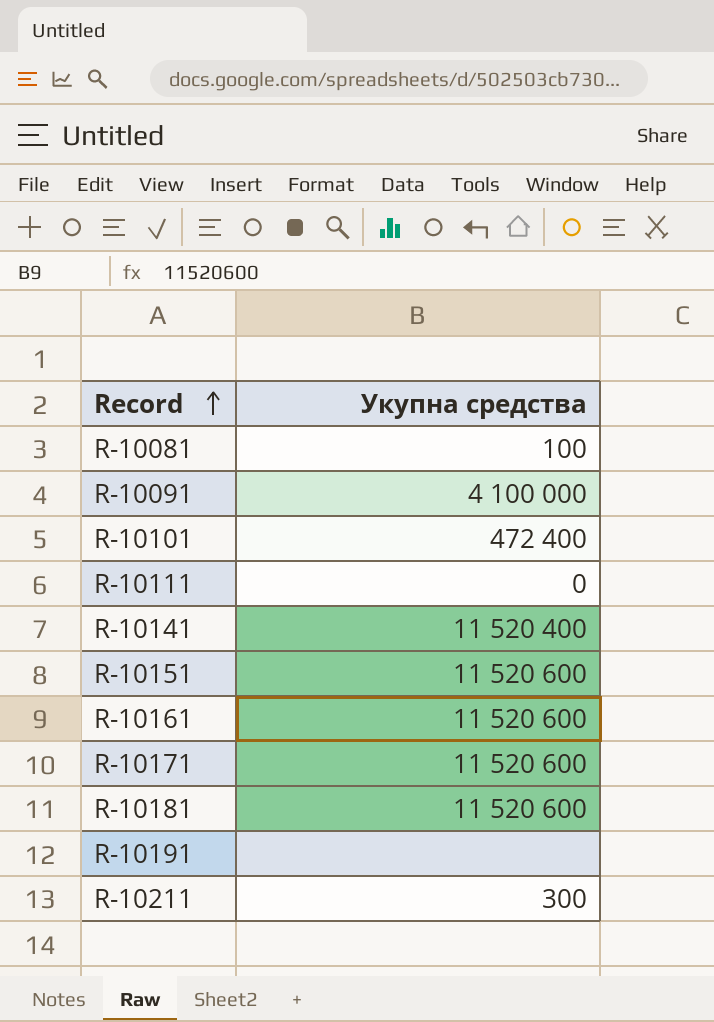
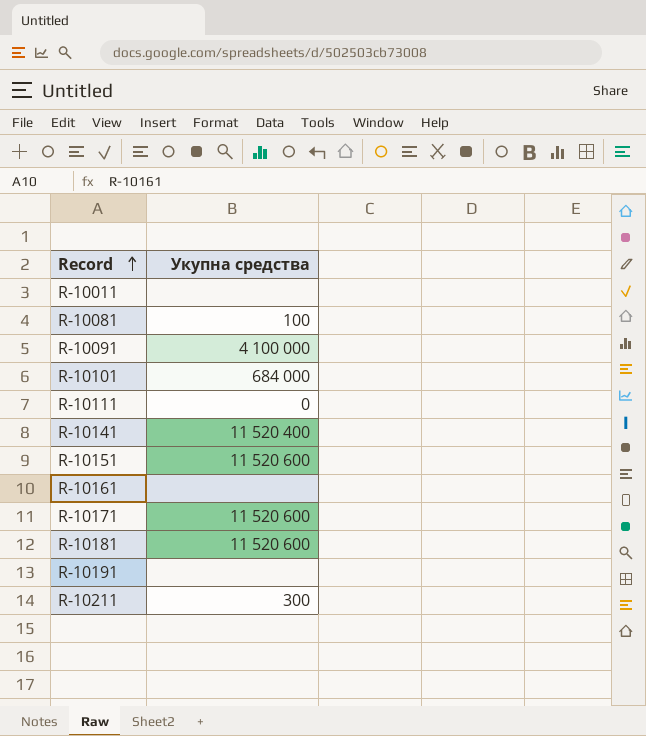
row R-10011: none -> none
R-10101 | Укупна средства: 472 400 -> 684 000
R-10161 | Укупна средства: 11 520 600 -> none

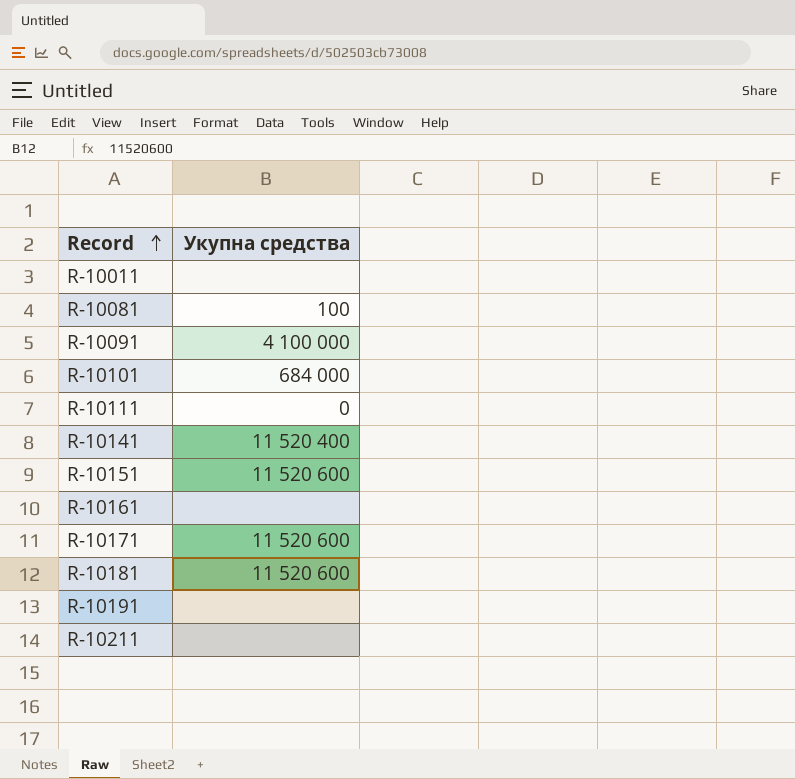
R-10211 | Укупна средства: 300 -> none

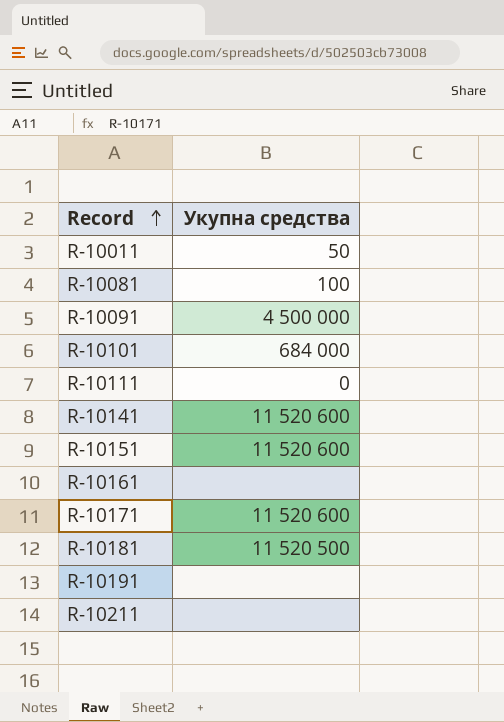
R-10011 | Укупна средства: none -> 50
R-10091 | Укупна средства: 4 100 000 -> 4 500 000
R-10141 | Укупна средства: 11 520 400 -> 11 520 600
R-10181 | Укупна средства: 11 520 600 -> 11 520 500

